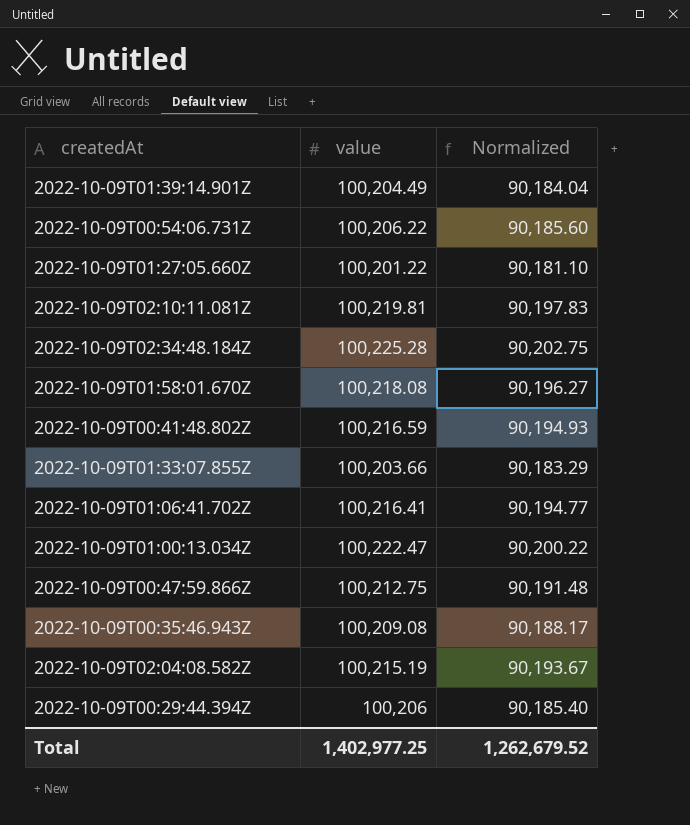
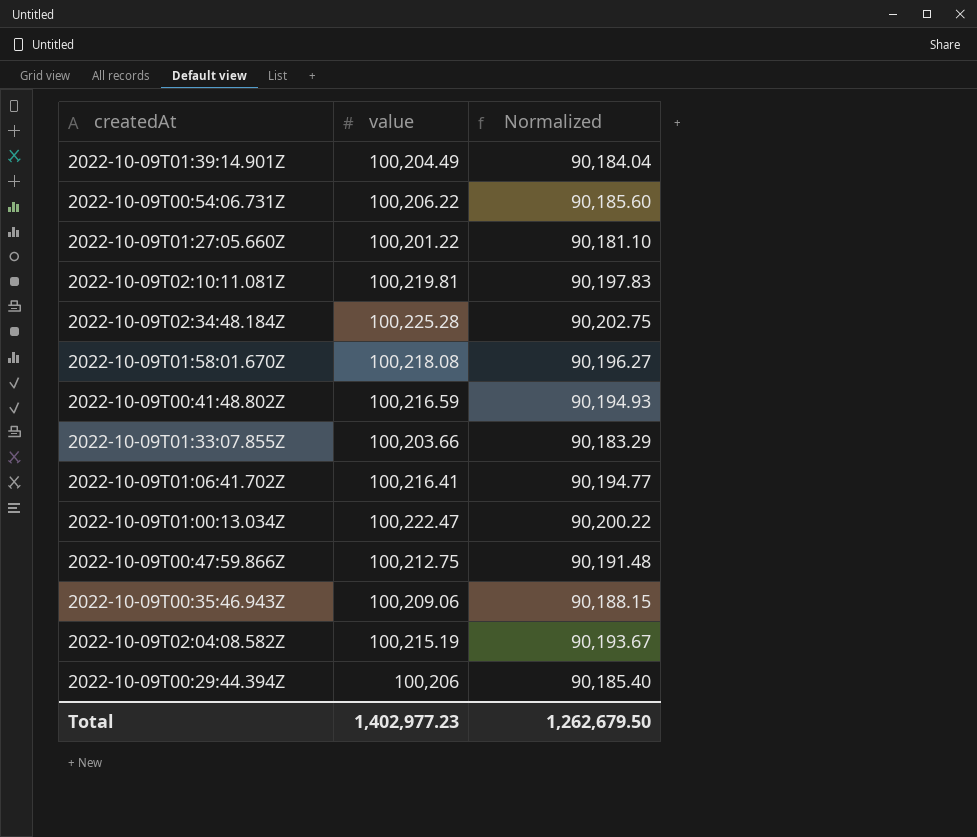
2022-10-09T00:35:46.943Z | value: 100,209.08 -> 100,209.06
2022-10-09T00:35:46.943Z | Normalized: 90,188.17 -> 90,188.15
Total | value: 1,402,977.25 -> 1,402,977.23
Total | Normalized: 1,262,679.52 -> 1,262,679.50

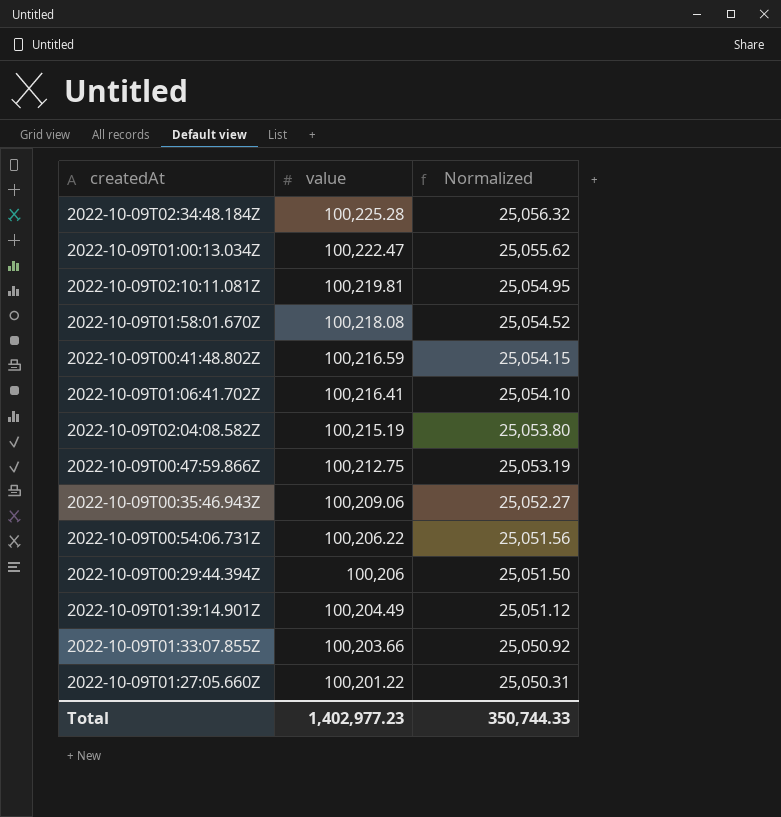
row order: none -> value descending
column Normalized | formula: [value] * 0.9 -> [value] * 0.25
Total | Normalized: 1,262,679.50 -> 350,744.33

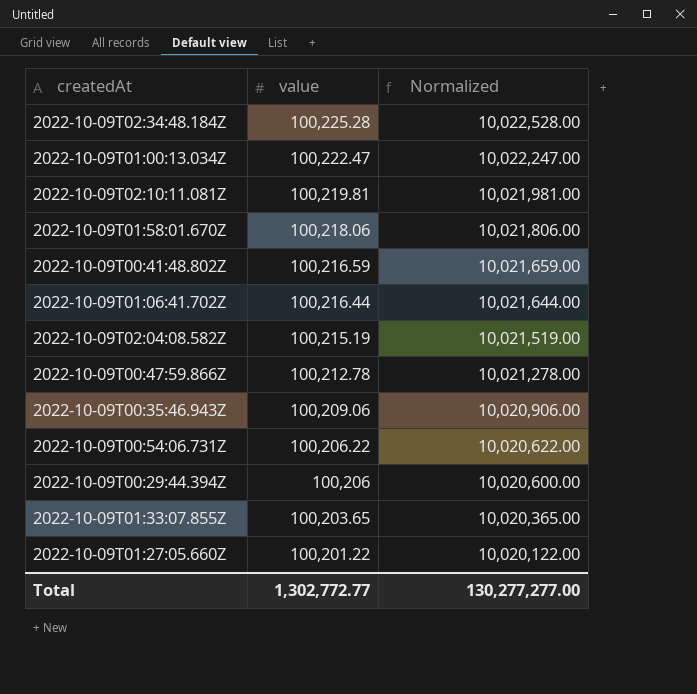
column Normalized | formula: [value] * 0.25 -> [value] * 100
row 2022-10-09T01:39:14.901Z: 100,204.49 | 25,051.12 -> none
2022-10-09T01:58:01.670Z | value: 100,218.08 -> 100,218.06
2022-10-09T01:06:41.702Z | value: 100,216.41 -> 100,216.44
2022-10-09T00:47:59.866Z | value: 100,212.75 -> 100,212.78
2022-10-09T01:33:07.855Z | value: 100,203.66 -> 100,203.65
Total | value: 1,402,977.23 -> 1,302,772.77
Total | Normalized: 350,744.33 -> 130,277,277.00

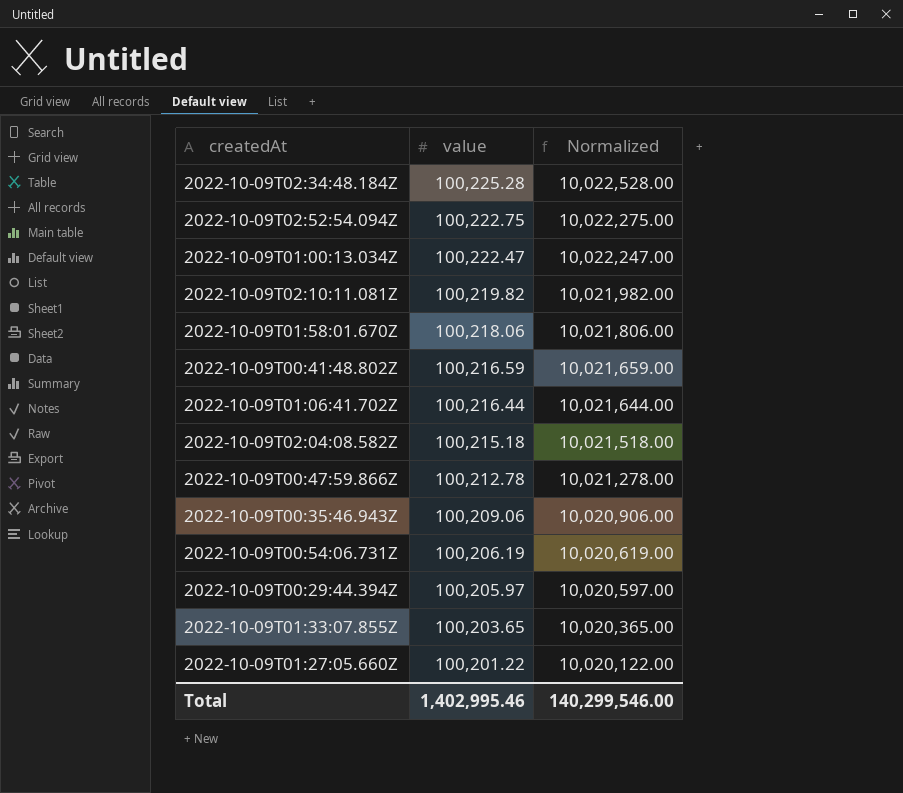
row 2022-10-09T02:52:54.094Z: none -> 100,222.75 | 10,022,275.00
2022-10-09T02:10:11.081Z | value: 100,219.81 -> 100,219.82
2022-10-09T02:10:11.081Z | Normalized: 10,021,981.00 -> 10,021,982.00
2022-10-09T02:04:08.582Z | value: 100,215.19 -> 100,215.18
2022-10-09T02:04:08.582Z | Normalized: 10,021,519.00 -> 10,021,518.00
2022-10-09T00:54:06.731Z | value: 100,206.22 -> 100,206.19
2022-10-09T00:54:06.731Z | Normalized: 10,020,622.00 -> 10,020,619.00
2022-10-09T00:29:44.394Z | value: 100,206 -> 100,205.97
2022-10-09T00:29:44.394Z | Normalized: 10,020,600.00 -> 10,020,597.00
Total | value: 1,302,772.77 -> 1,402,995.46
Total | Normalized: 130,277,277.00 -> 140,299,546.00

